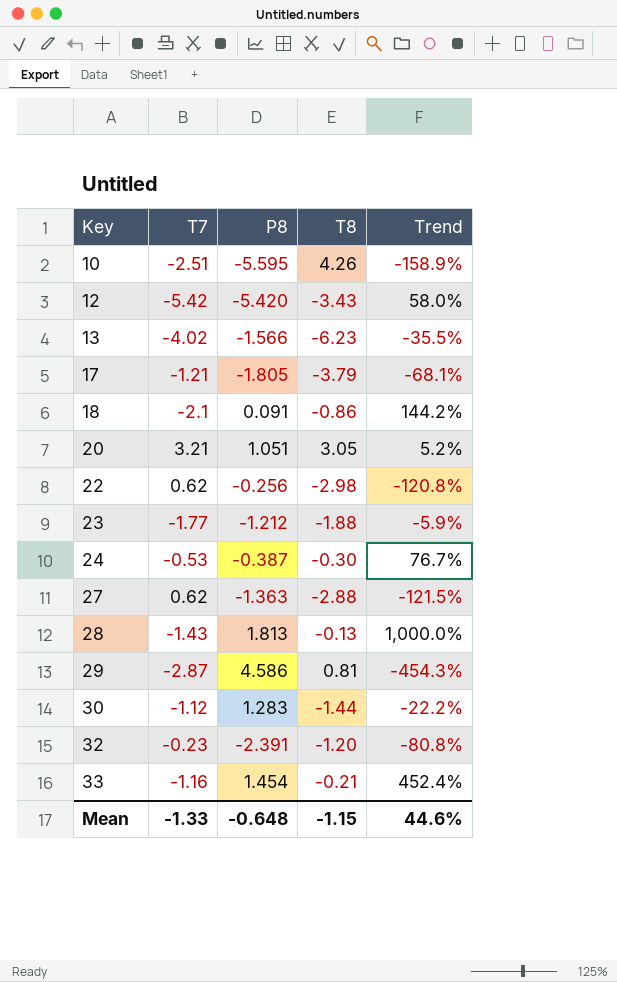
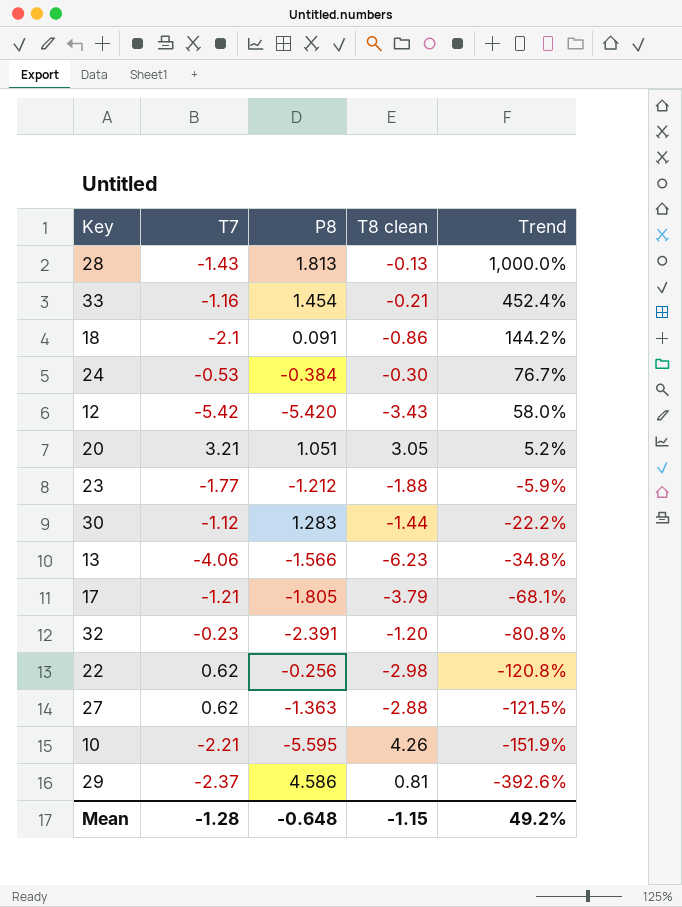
row order: Key ascending -> Trend descending
column name: T8 -> T8 clean
24 | P8: -0.387 -> -0.384
13 | T7: -4.02 -> -4.06
13 | Trend: -35.5% -> -34.8%
10 | T7: -2.51 -> -2.21
10 | Trend: -158.9% -> -151.9%
29 | T7: -2.87 -> -2.37
29 | Trend: -454.3% -> -392.6%
Mean | T7: -1.33 -> -1.28
Mean | Trend: 44.6% -> 49.2%

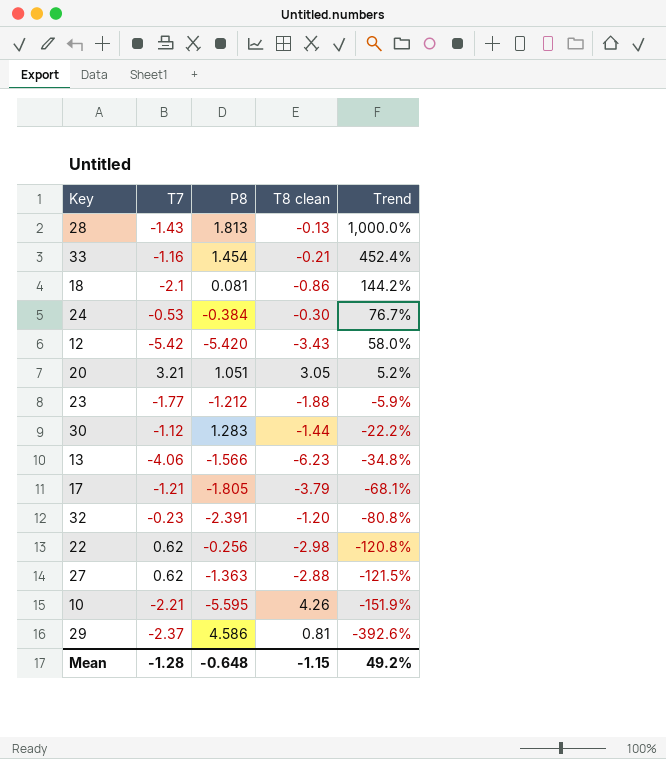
18 | P8: 0.091 -> 0.081

